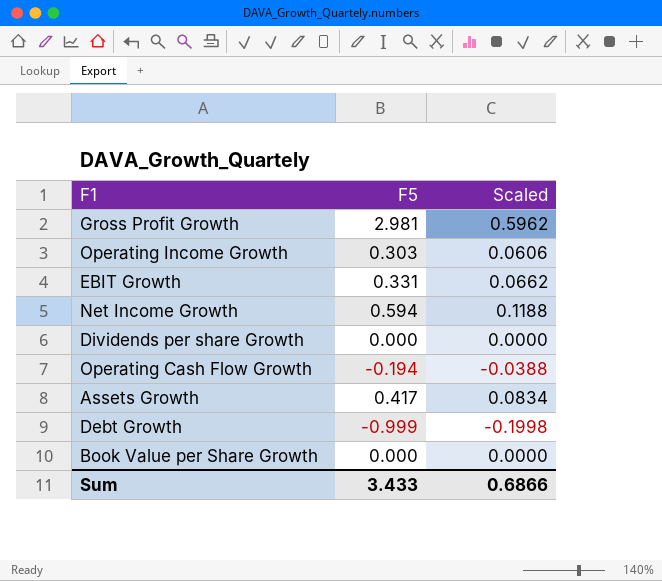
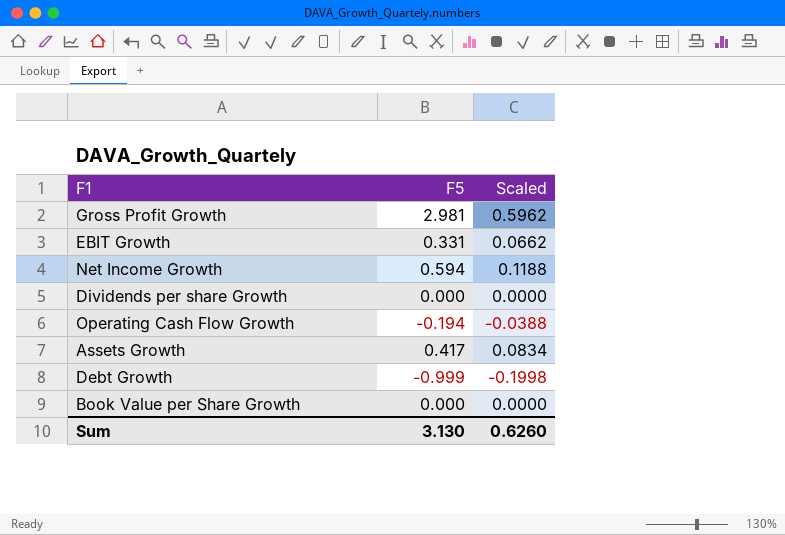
row Operating Income Growth: 0.303 | 0.0606 -> none
Sum | F5: 3.433 -> 3.130
Sum | Scaled: 0.6866 -> 0.6260

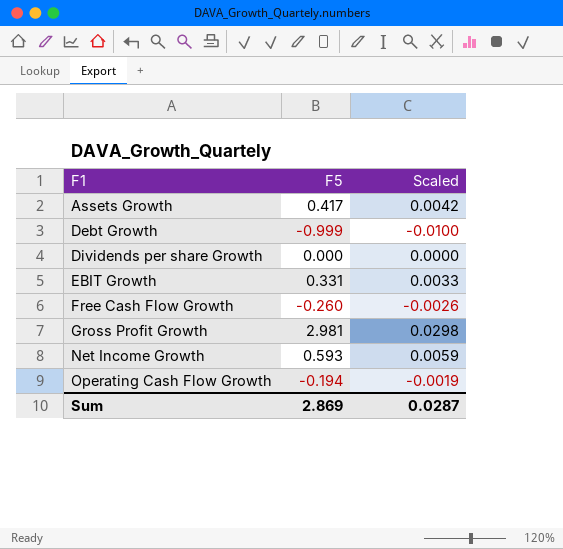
row order: none -> F1 ascending
column Scaled | formula: [F5] * 0.2 -> [F5] * 0.01
row Book Value per Share Growth: 0.000 | 0.0000 -> none
row Free Cash Flow Growth: none -> -0.260 | -0.0026
Net Income Growth | F5: 0.594 -> 0.593
Sum | F5: 3.130 -> 2.869
Sum | Scaled: 0.6260 -> 0.0287

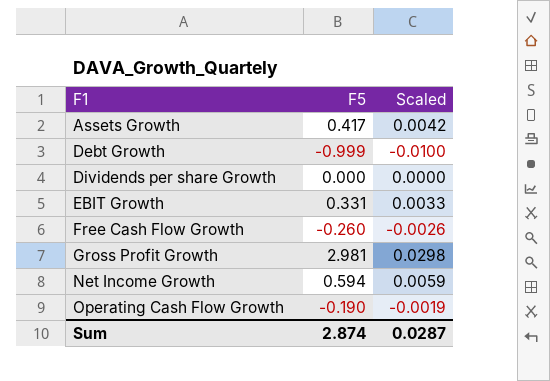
Net Income Growth | F5: 0.593 -> 0.594
Operating Cash Flow Growth | F5: -0.194 -> -0.190
Sum | F5: 2.869 -> 2.874

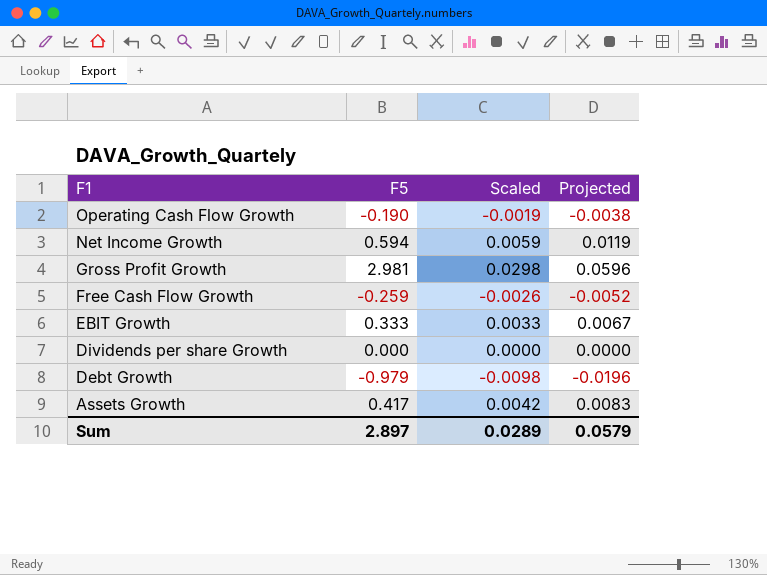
row order: F1 ascending -> F1 descending
column Projected | formula: none -> [F5] * 0.02
Free Cash Flow Growth | F5: -0.260 -> -0.259
EBIT Growth | F5: 0.331 -> 0.333
Debt Growth | F5: -0.999 -> -0.979
Debt Growth | Scaled: -0.0100 -> -0.0098
Sum | F5: 2.874 -> 2.897
Sum | Scaled: 0.0287 -> 0.0289

